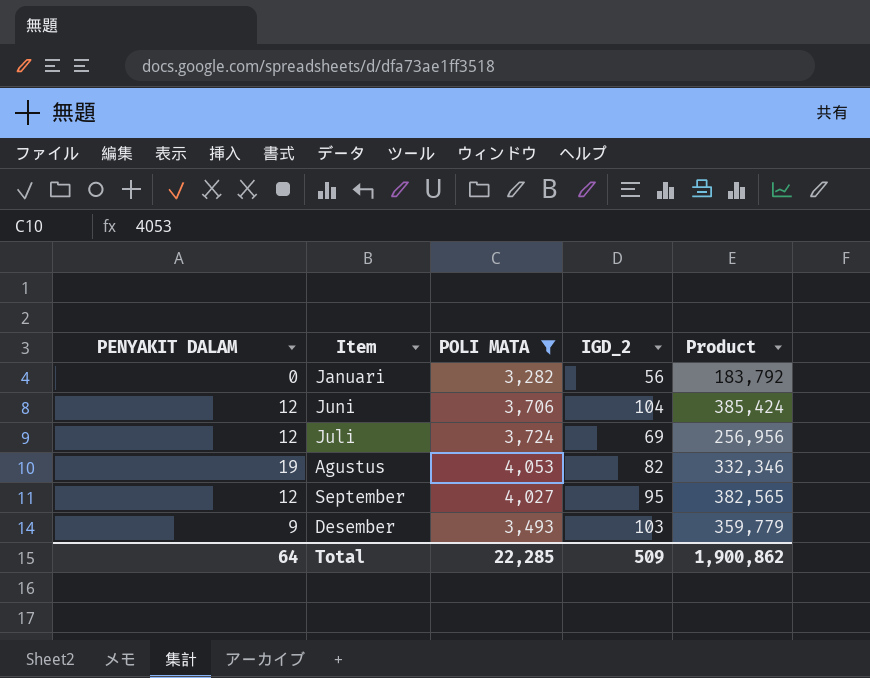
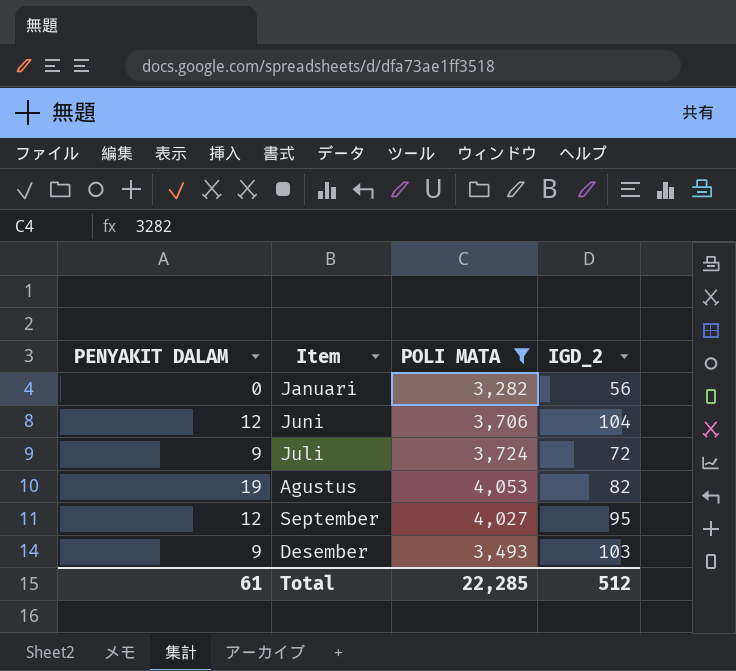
column Product | formula: [POLI MATA] * [IGD_2] -> none
Juli | PENYAKIT DALAM: 12 -> 9
Juli | IGD_2: 69 -> 72
Total | PENYAKIT DALAM: 64 -> 61
Total | IGD_2: 509 -> 512

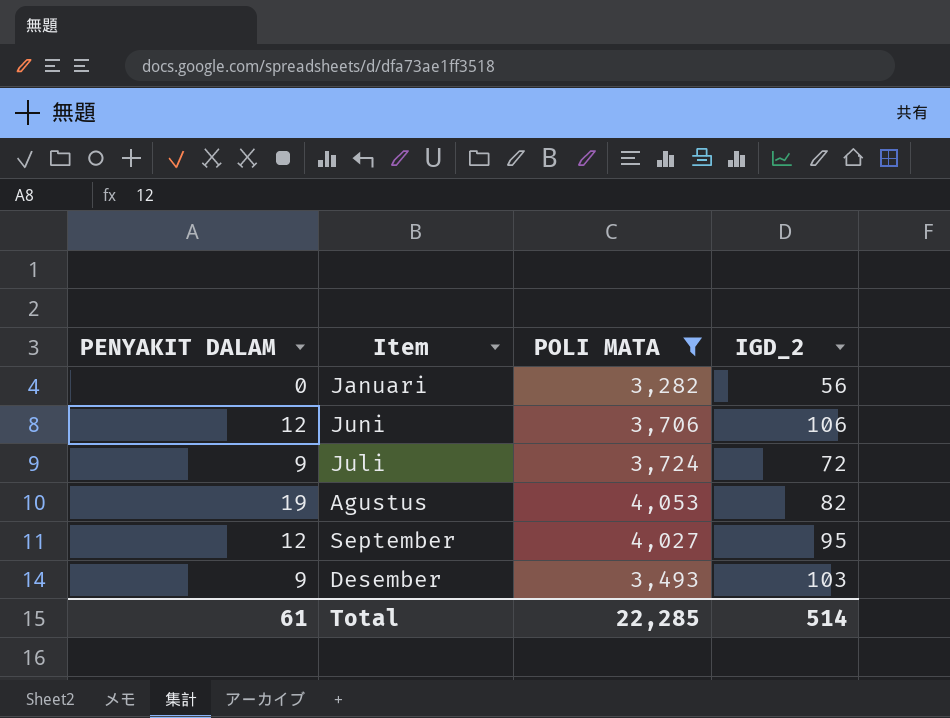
Juni | IGD_2: 104 -> 106
Total | IGD_2: 512 -> 514

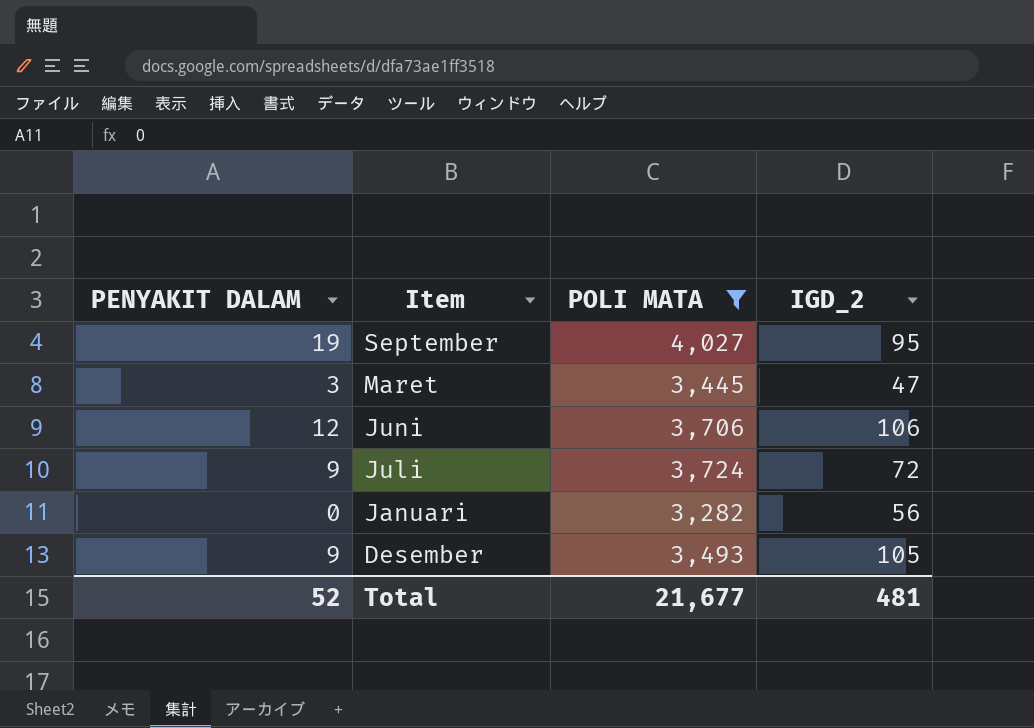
row order: none -> Item descending
row Agustus: 19 | 4,053 | 82 -> none
September | PENYAKIT DALAM: 12 -> 19
row Maret: none -> 3 | 3,445 | 47
Desember | IGD_2: 103 -> 105
Total | PENYAKIT DALAM: 61 -> 52
Total | POLI MATA: 22,285 -> 21,677
Total | IGD_2: 514 -> 481

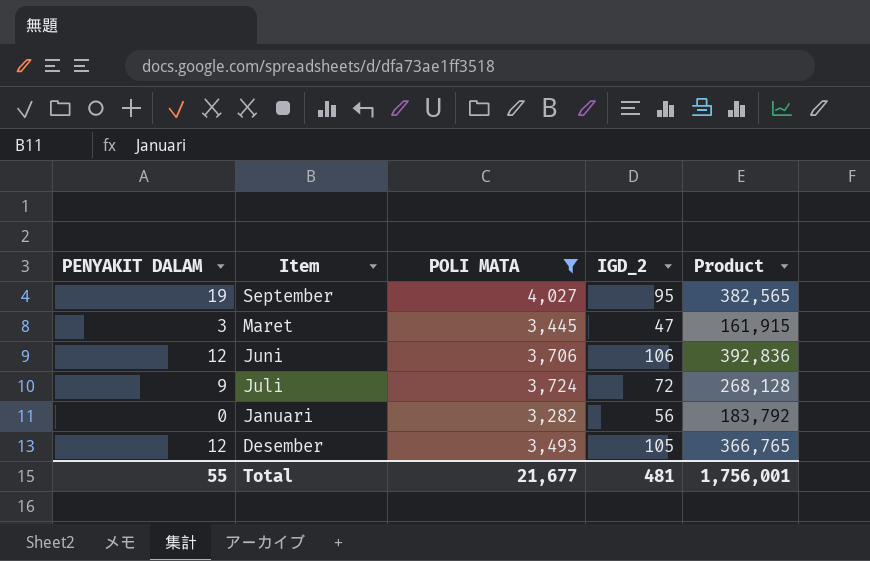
column Product | formula: none -> [POLI MATA] * [IGD_2]
Desember | PENYAKIT DALAM: 9 -> 12
Total | PENYAKIT DALAM: 52 -> 55

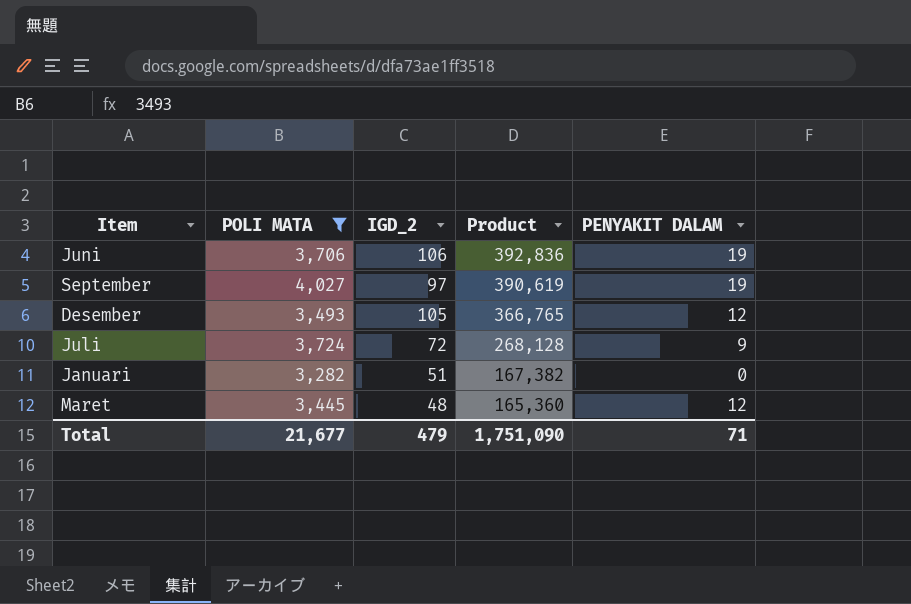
row order: Item descending -> Product descending
column PENYAKIT DALAM | position: 1 -> 5
Juni | PENYAKIT DALAM: 12 -> 19
September | IGD_2: 95 -> 97
September | Product: 382,565 -> 390,619
Januari | IGD_2: 56 -> 51
Januari | Product: 183,792 -> 167,382
Maret | IGD_2: 47 -> 48
Maret | Product: 161,915 -> 165,360
Maret | PENYAKIT DALAM: 3 -> 12
Total | IGD_2: 481 -> 479
Total | Product: 1,756,001 -> 1,751,090
Total | PENYAKIT DALAM: 55 -> 71

